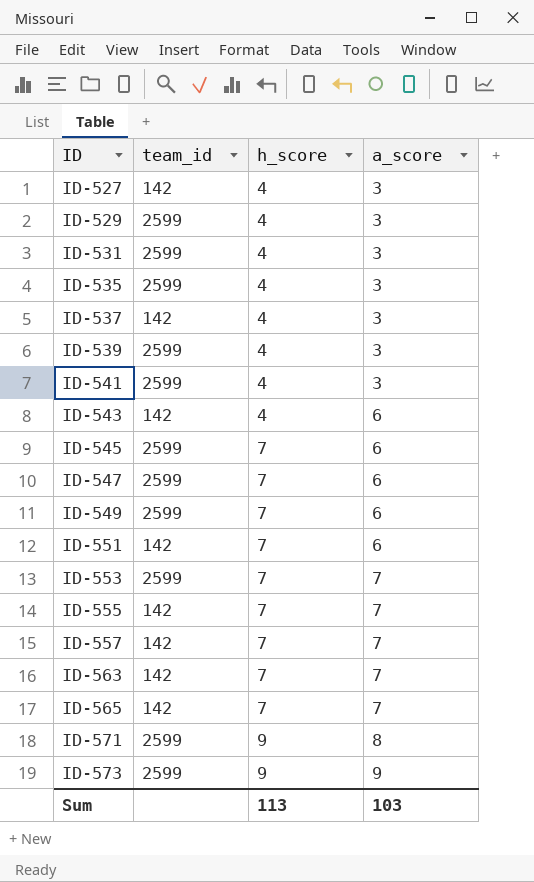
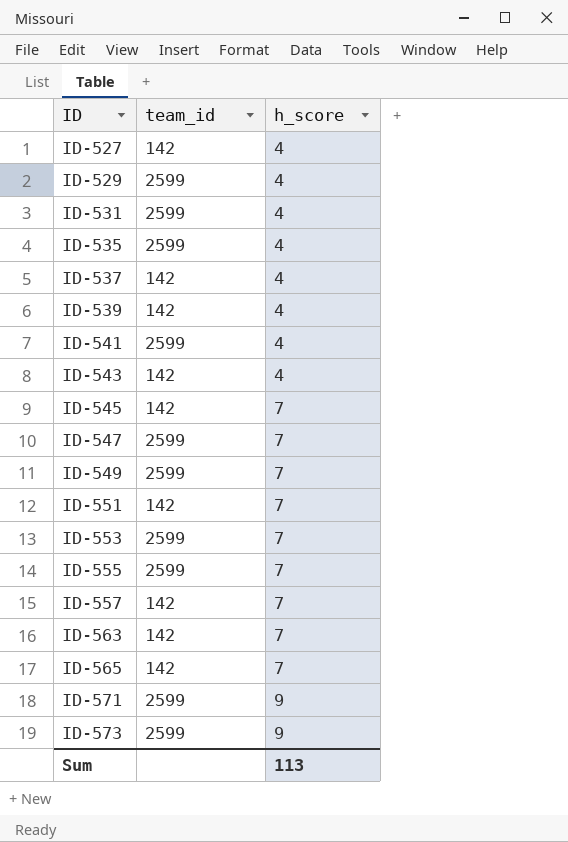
column a_score | position: 4 -> none
ID-539 | team_id: 2599 -> 142
ID-545 | team_id: 2599 -> 142
ID-555 | team_id: 142 -> 2599

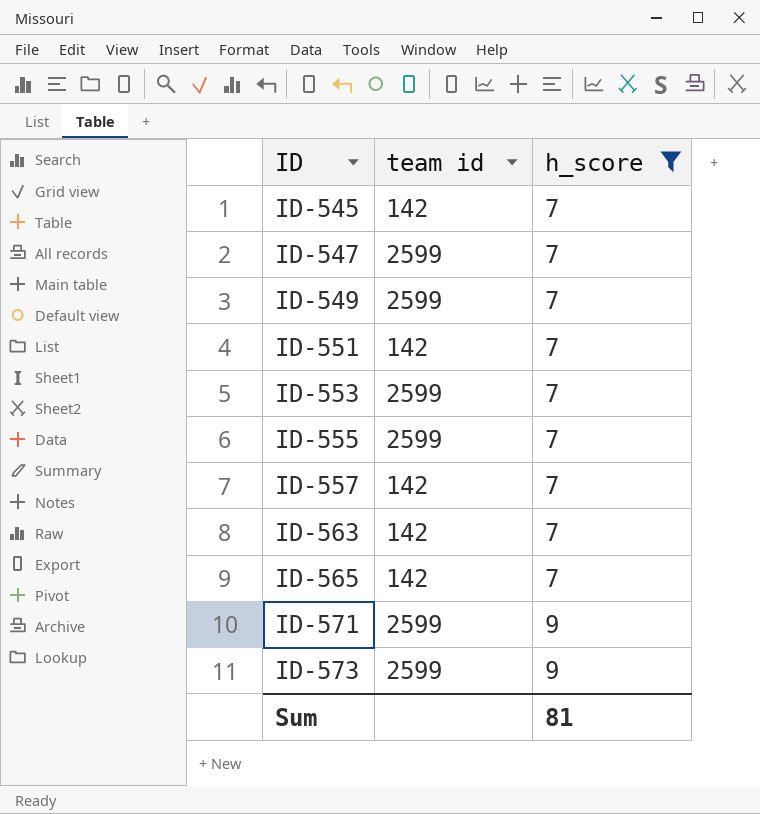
filter: none -> h_score != 4
column name: team_id -> team id
Sum | h_score: 113 -> 81

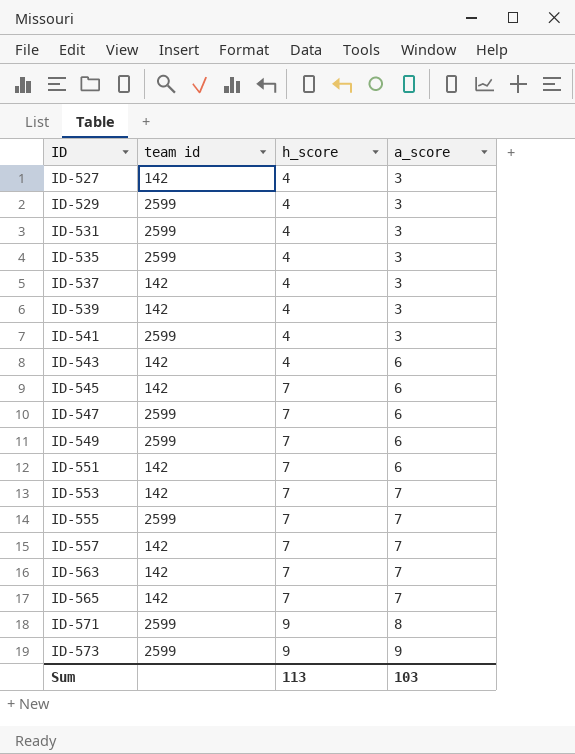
filter: h_score != 4 -> none
column a_score | position: none -> 4
ID-553 | team id: 2599 -> 142
Sum | h_score: 81 -> 113

